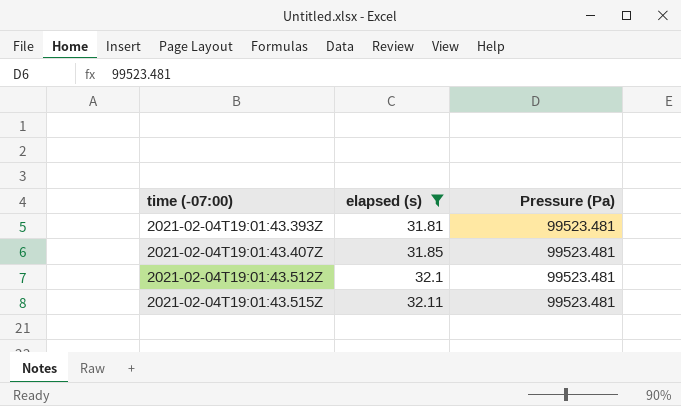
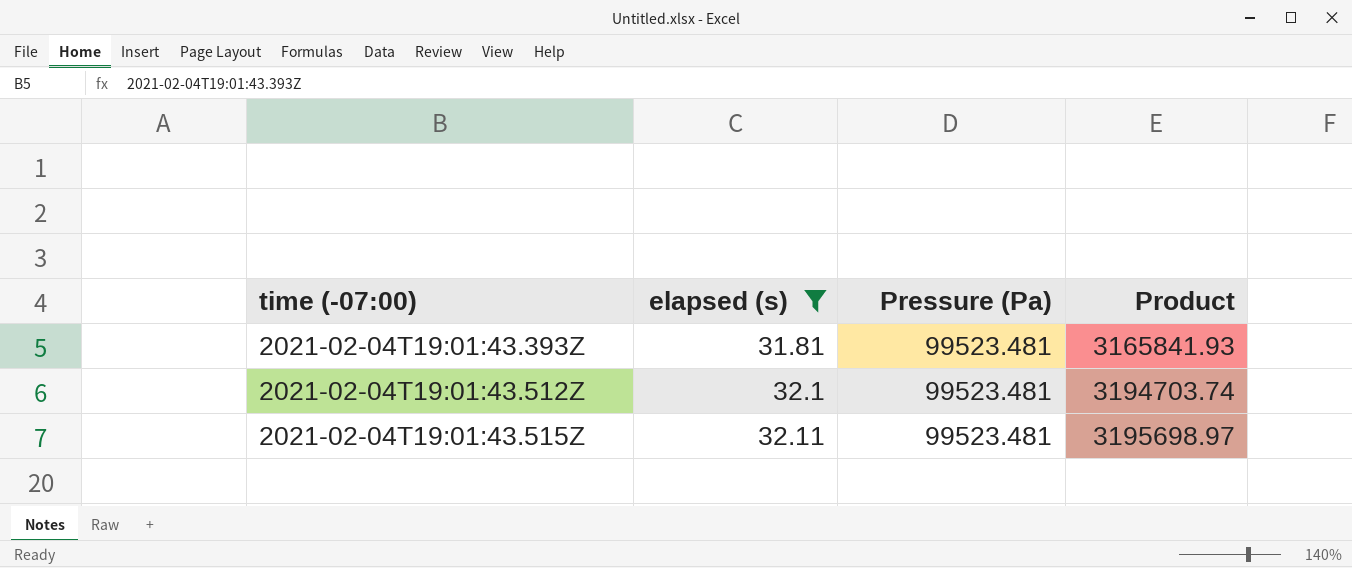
column Product | formula: none -> [elapsed (s)] * [Pressure (Pa)]
row 2021-02-04T19:01:43.407Z: 31.85 | 99523.481 -> none

